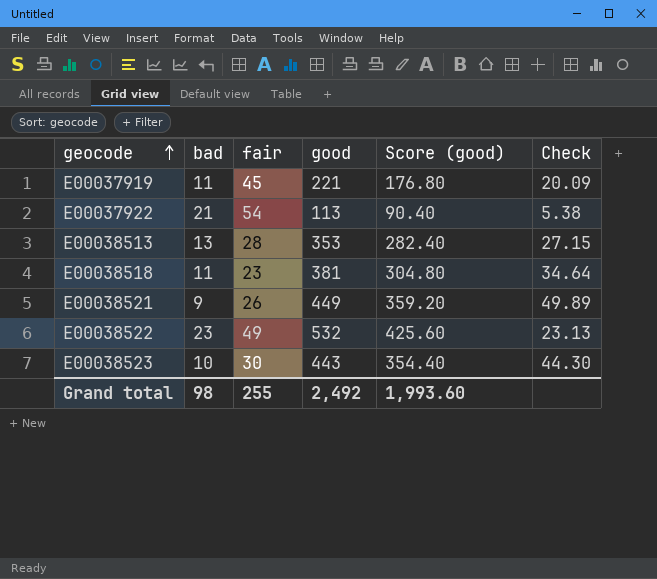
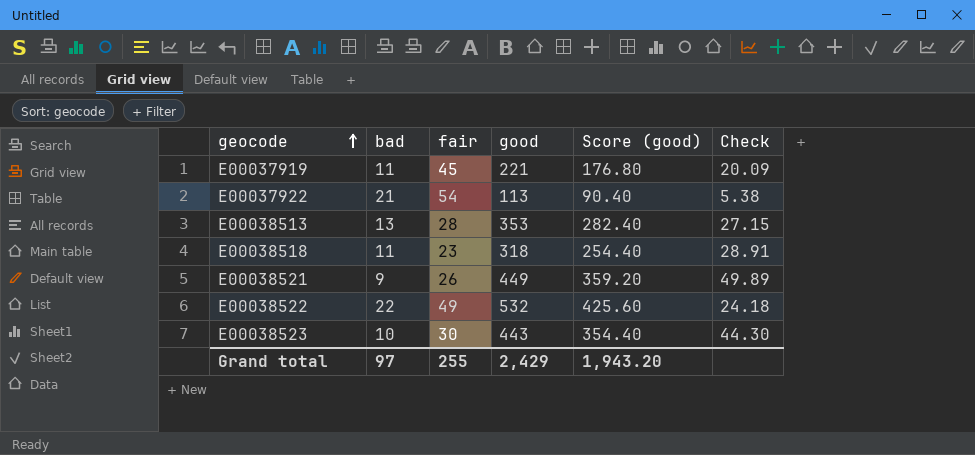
E00038518 | good: 381 -> 318
E00038518 | Score (good): 304.80 -> 254.40
E00038518 | Check: 34.64 -> 28.91
E00038522 | bad: 23 -> 22
E00038522 | Check: 23.13 -> 24.18
Grand total | bad: 98 -> 97
Grand total | good: 2,492 -> 2,429
Grand total | Score (good): 1,993.60 -> 1,943.20

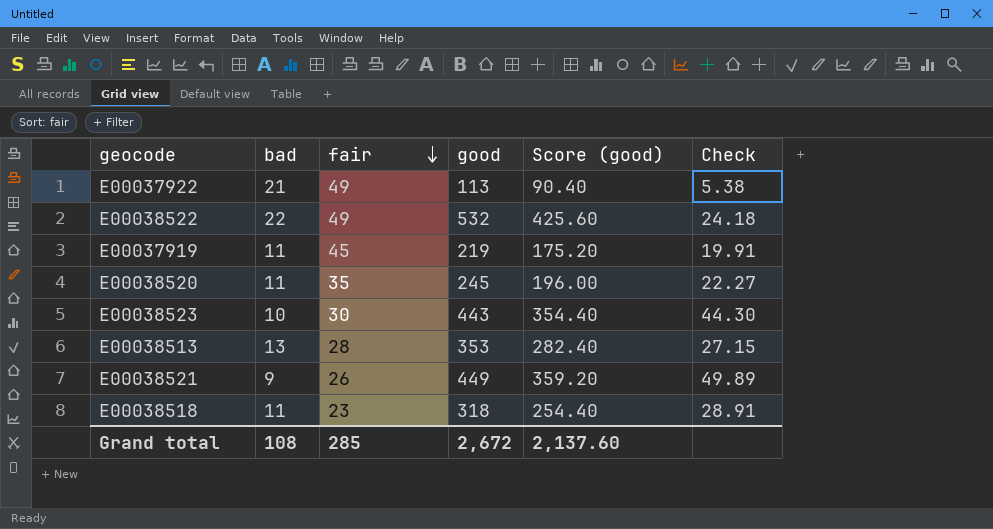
row order: geocode ascending -> fair descending
E00037922 | fair: 54 -> 49
E00037919 | good: 221 -> 219
E00037919 | Score (good): 176.80 -> 175.20
E00037919 | Check: 20.09 -> 19.91
row E00038520: none -> 11 | 35 | 245 | 196.00 | 22.27
Grand total | bad: 97 -> 108
Grand total | fair: 255 -> 285
Grand total | good: 2,429 -> 2,672
Grand total | Score (good): 1,943.20 -> 2,137.60

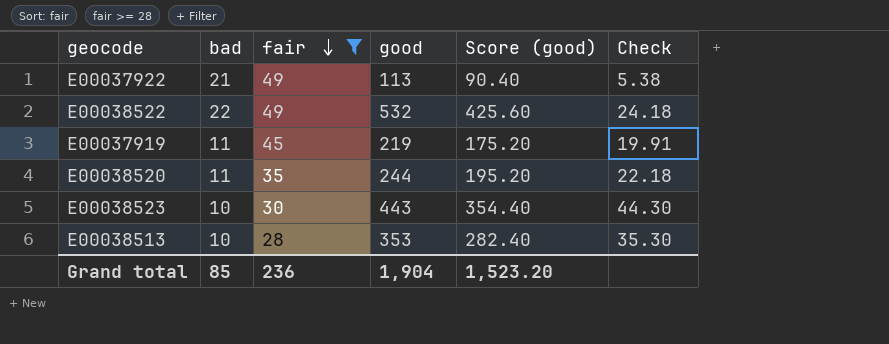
filter: none -> fair >= 28
E00038520 | good: 245 -> 244
E00038520 | Score (good): 196.00 -> 195.20
E00038520 | Check: 22.27 -> 22.18
E00038513 | bad: 13 -> 10
E00038513 | Check: 27.15 -> 35.30
Grand total | bad: 108 -> 85
Grand total | fair: 285 -> 236
Grand total | good: 2,672 -> 1,904
Grand total | Score (good): 2,137.60 -> 1,523.20

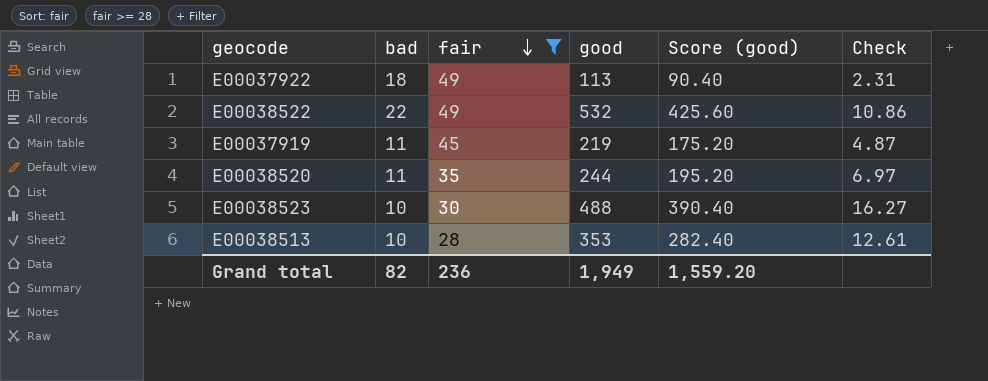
column Check | formula: [good] / [bad] -> [good] / [fair]
E00037922 | bad: 21 -> 18
E00038523 | good: 443 -> 488
E00038523 | Score (good): 354.40 -> 390.40
Grand total | bad: 85 -> 82
Grand total | good: 1,904 -> 1,949
Grand total | Score (good): 1,523.20 -> 1,559.20

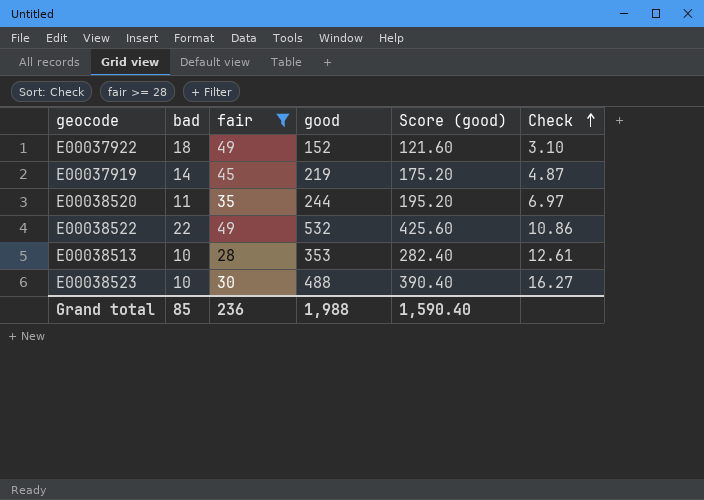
row order: fair descending -> Check ascending
E00037922 | good: 113 -> 152
E00037922 | Score (good): 90.40 -> 121.60
E00037922 | Check: 2.31 -> 3.10
E00037919 | bad: 11 -> 14
Grand total | bad: 82 -> 85
Grand total | good: 1,949 -> 1,988
Grand total | Score (good): 1,559.20 -> 1,590.40

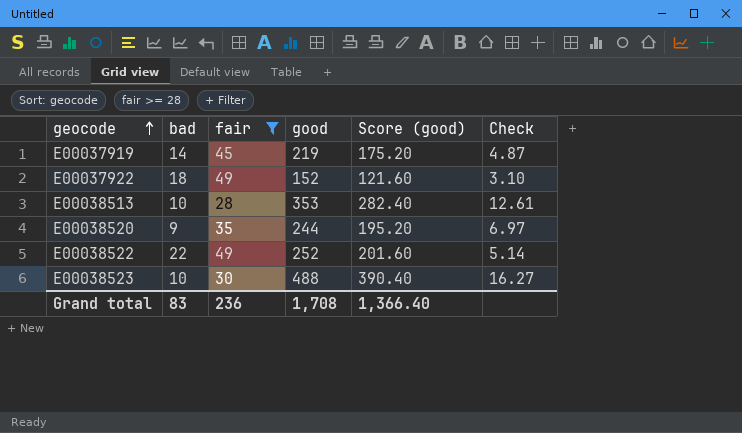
row order: Check ascending -> geocode ascending
E00038520 | bad: 11 -> 9
E00038522 | good: 532 -> 252
E00038522 | Score (good): 425.60 -> 201.60
E00038522 | Check: 10.86 -> 5.14
Grand total | bad: 85 -> 83
Grand total | good: 1,988 -> 1,708
Grand total | Score (good): 1,590.40 -> 1,366.40

